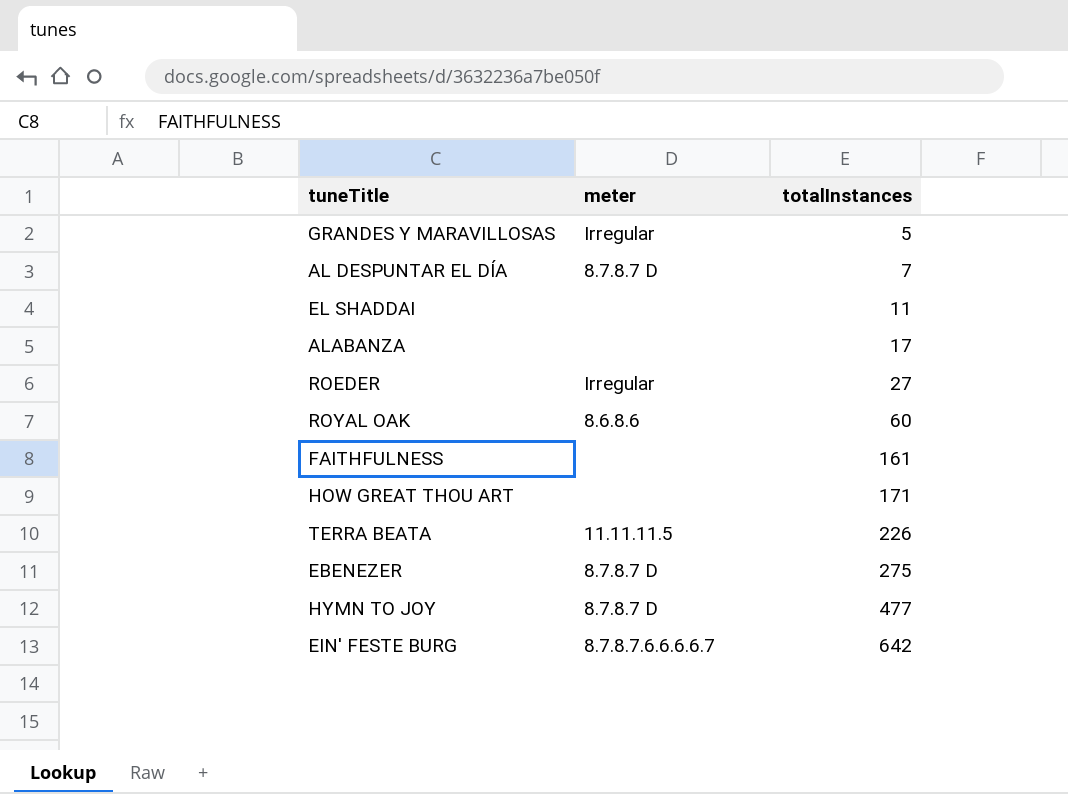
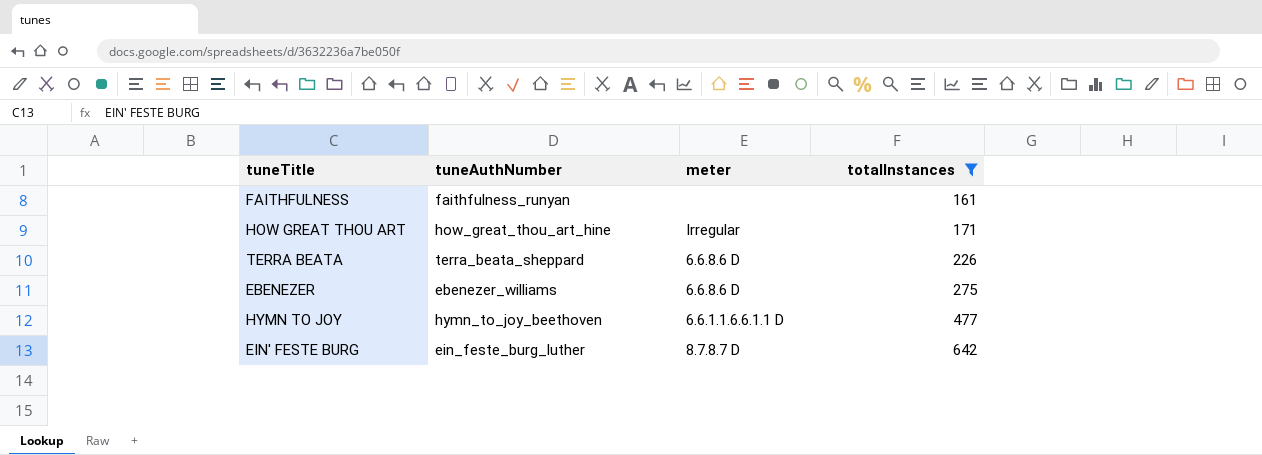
filter: none -> totalInstances >= 161
column tuneAuthNumber | position: none -> 2
HOW GREAT THOU ART | meter: none -> Irregular
TERRA BEATA | meter: 11.11.11.5 -> 6.6.8.6 D
EBENEZER | meter: 8.7.8.7 D -> 6.6.8.6 D
HYMN TO JOY | meter: 8.7.8.7 D -> 6.6.1.1.6.6.1.1 D
EIN' FESTE BURG | meter: 8.7.8.7.6.6.6.6.7 -> 8.7.8.7 D

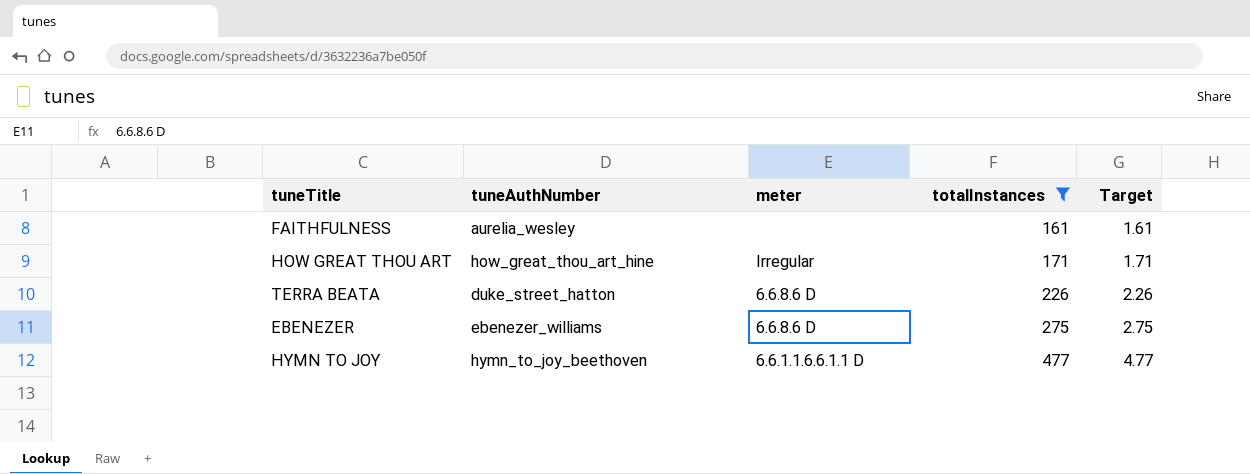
column Target | formula: none -> [totalInstances] * 0.01
row EIN' FESTE BURG: ein_feste_burg_luther | 8.7.8.7 D | 642 -> none
FAITHFULNESS | tuneAuthNumber: faithfulness_runyan -> aurelia_wesley
TERRA BEATA | tuneAuthNumber: terra_beata_sheppard -> duke_street_hatton

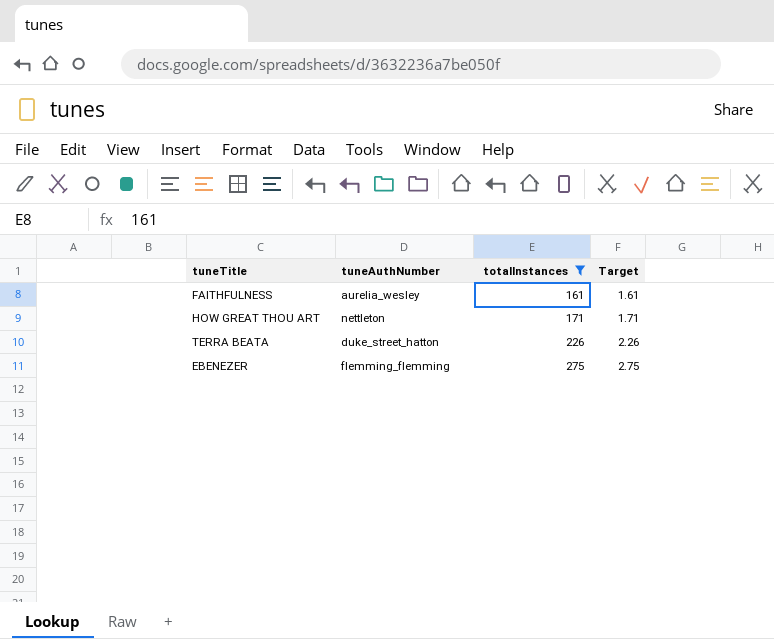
column meter | position: 3 -> none
row HYMN TO JOY: hymn_to_joy_beethoven | 6.6.1.1.6.6.1.1 D | 477 | 4.77 -> none
HOW GREAT THOU ART | tuneAuthNumber: how_great_thou_art_hine -> nettleton
EBENEZER | tuneAuthNumber: ebenezer_williams -> flemming_flemming

